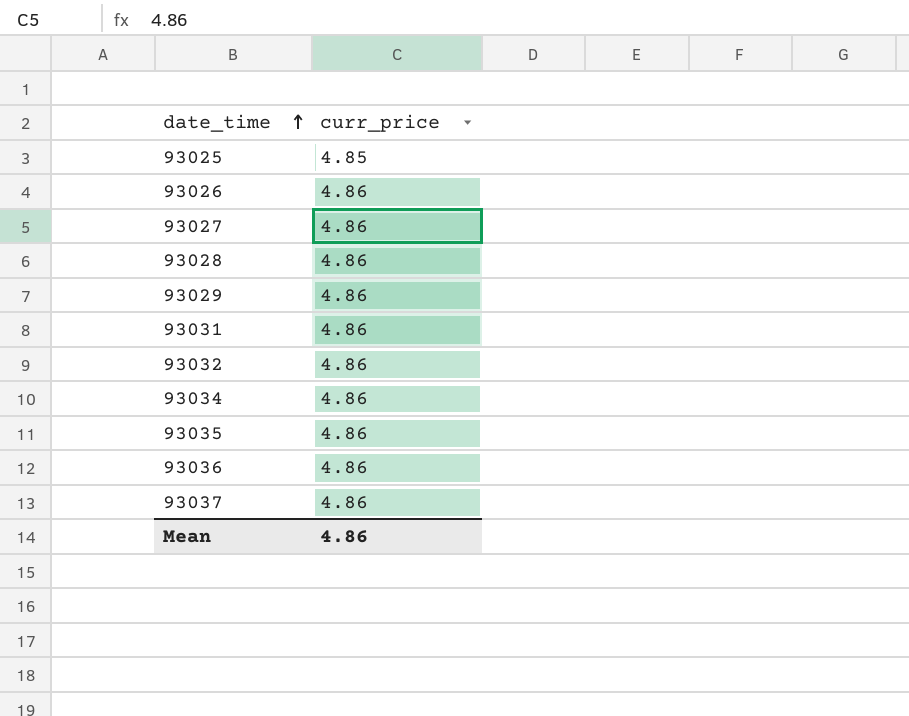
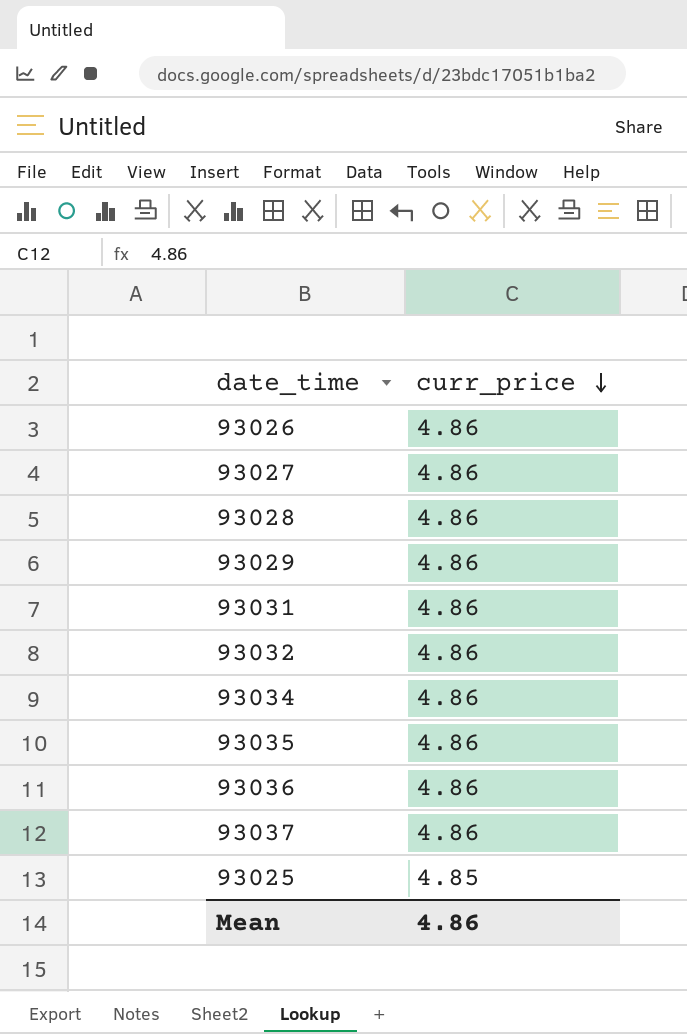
row order: date_time ascending -> curr_price descending

